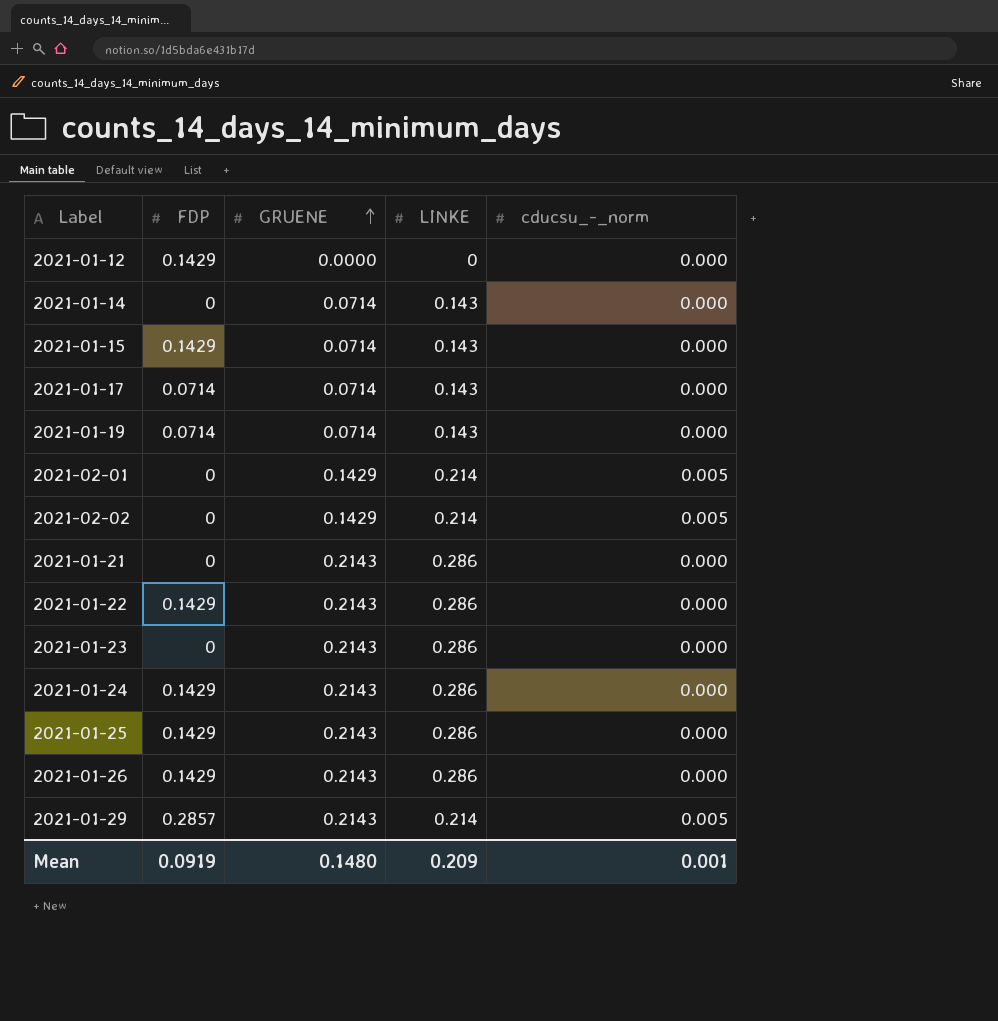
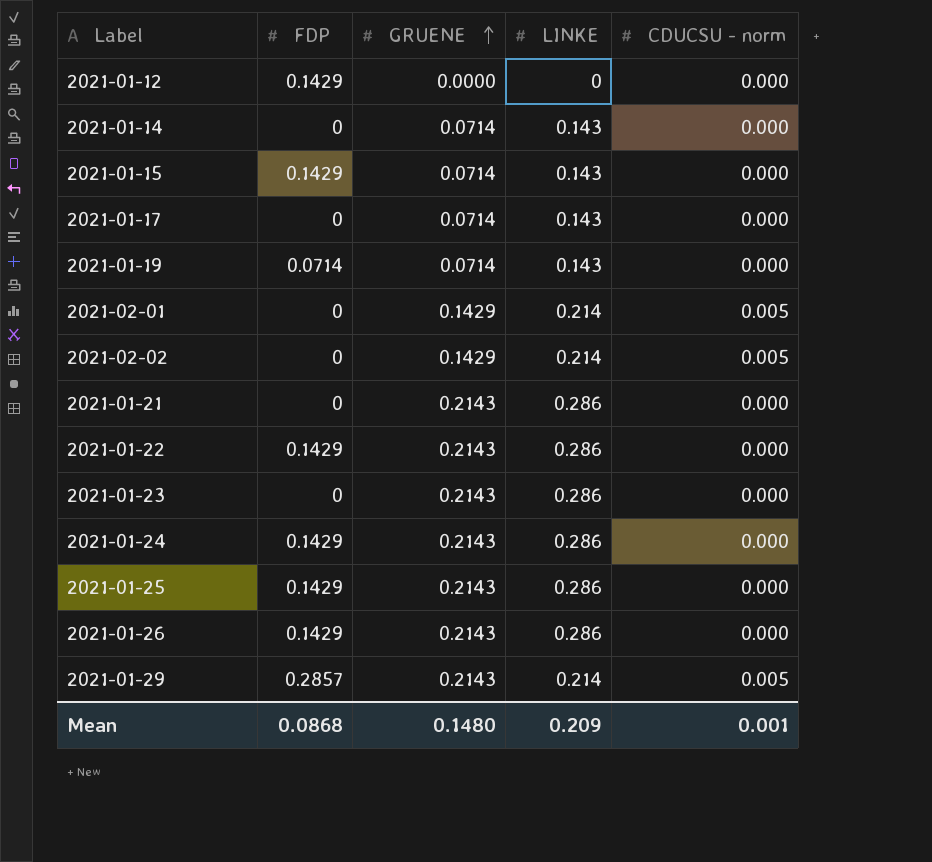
column name: cducsu_-_norm -> CDUCSU - norm
2021-01-17 | FDP: 0.0714 -> 0
Mean | FDP: 0.0919 -> 0.0868

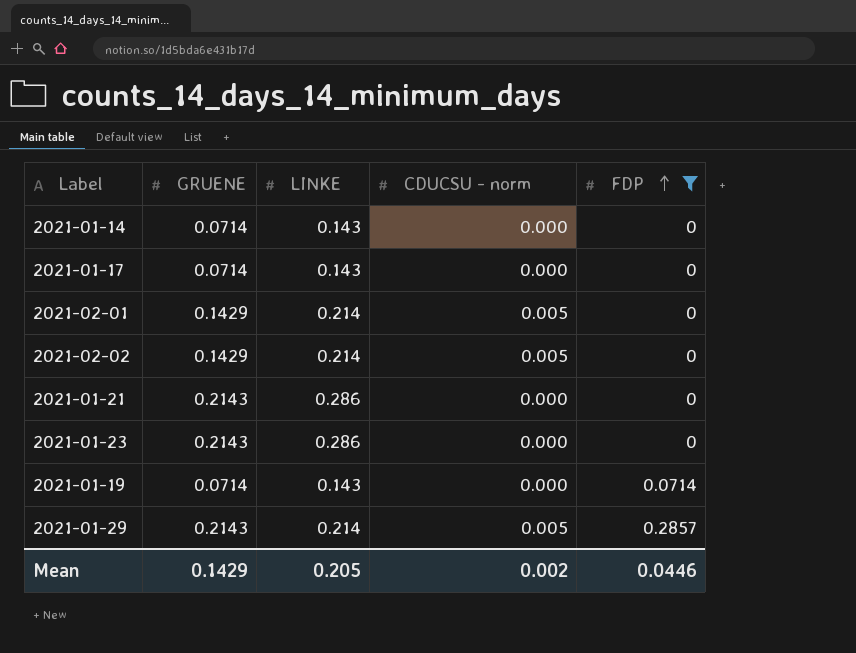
filter: none -> FDP != 0.1429
row order: GRUENE ascending -> FDP ascending
column FDP | position: 2 -> 5
Mean | GRUENE: 0.1480 -> 0.1429
Mean | LINKE: 0.209 -> 0.205
Mean | CDUCSU - norm: 0.001 -> 0.002
Mean | FDP: 0.0868 -> 0.0446

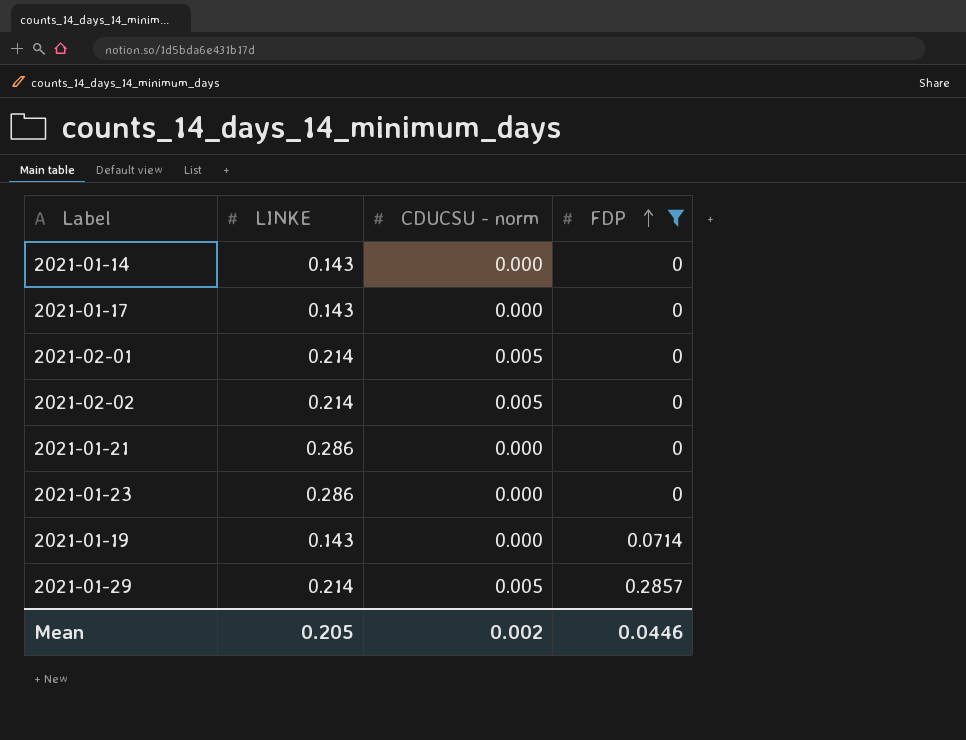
column GRUENE | position: 2 -> none

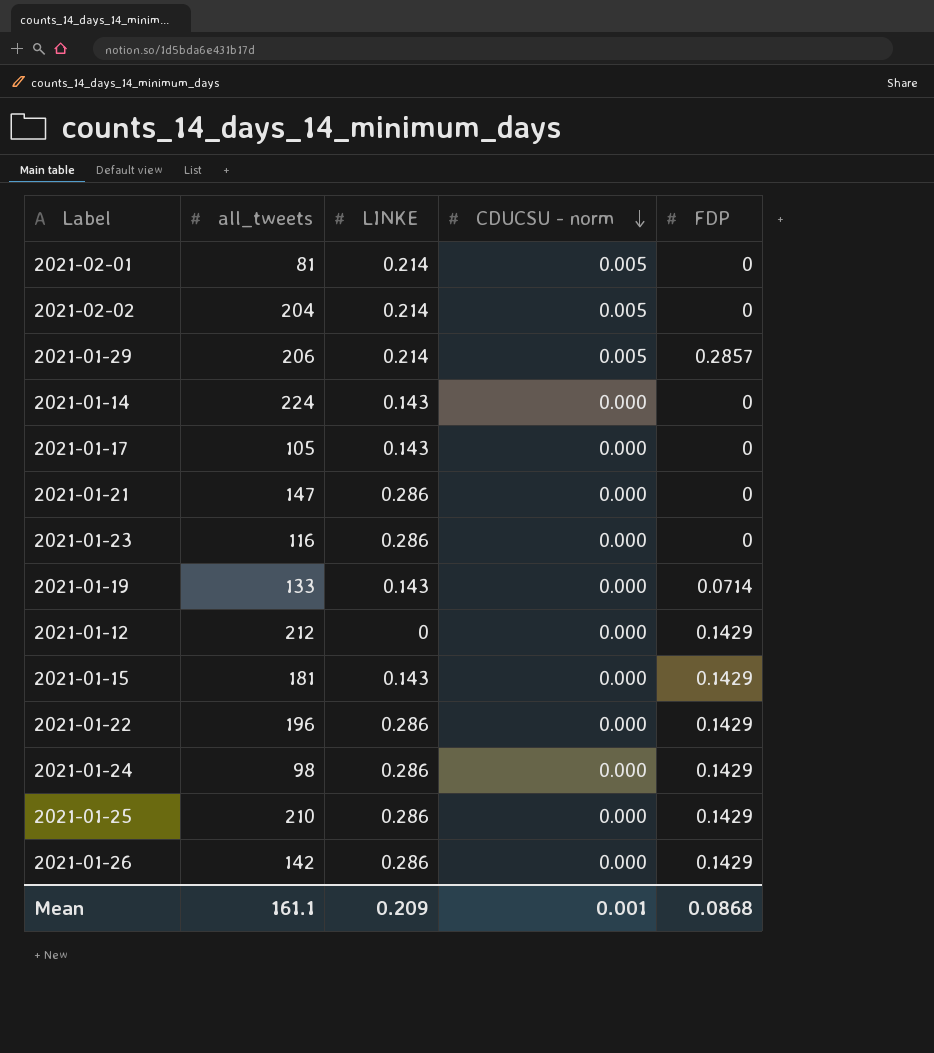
filter: FDP != 0.1429 -> none
row order: FDP ascending -> CDUCSU - norm descending
column all_tweets | position: none -> 2
Mean | LINKE: 0.205 -> 0.209
Mean | CDUCSU - norm: 0.002 -> 0.001
Mean | FDP: 0.0446 -> 0.0868

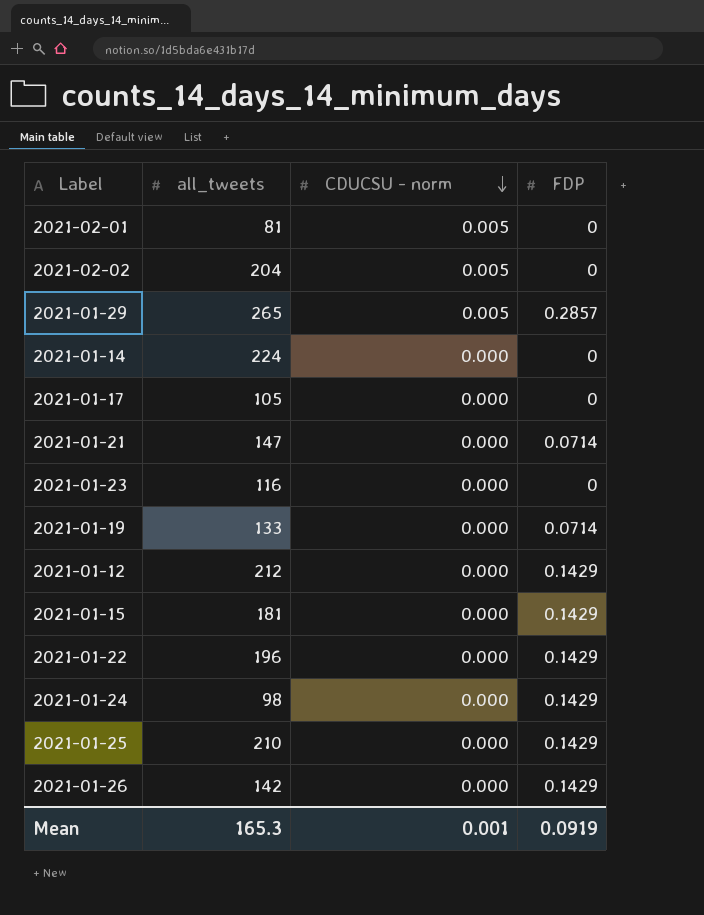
column LINKE | position: 3 -> none
2021-01-29 | all_tweets: 206 -> 265
2021-01-21 | FDP: 0 -> 0.0714
Mean | all_tweets: 161.1 -> 165.3
Mean | FDP: 0.0868 -> 0.0919

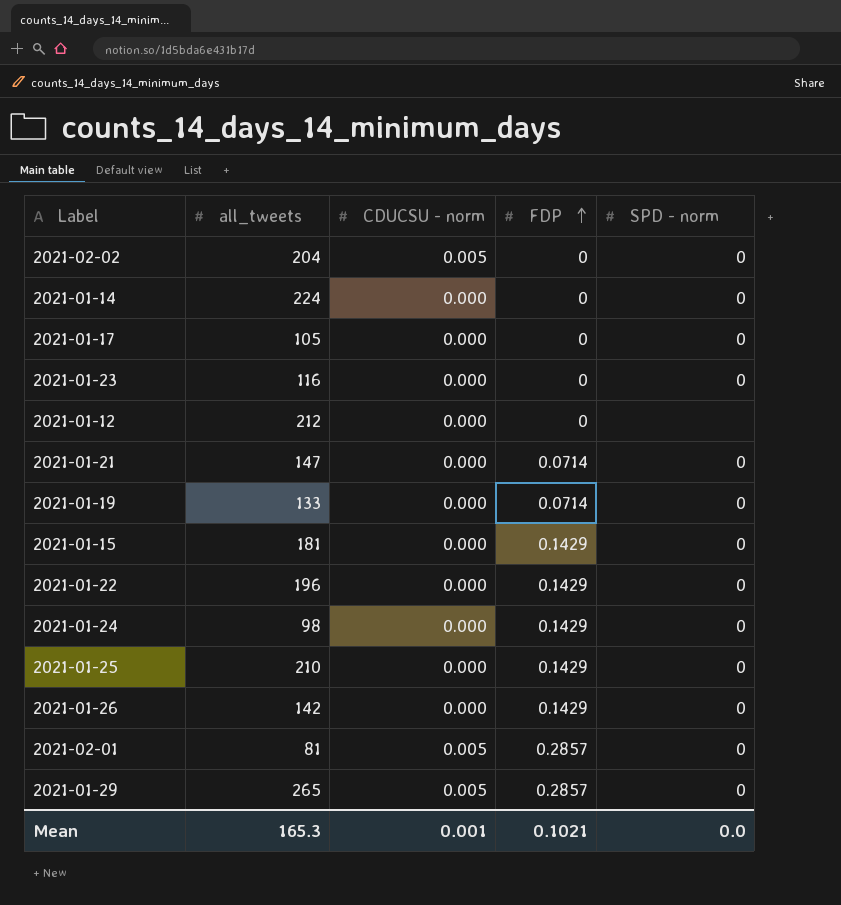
row order: CDUCSU - norm descending -> FDP ascending
column SPD - norm | position: none -> 5
2021-01-12 | FDP: 0.1429 -> 0
2021-02-01 | FDP: 0 -> 0.2857
Mean | FDP: 0.0919 -> 0.1021

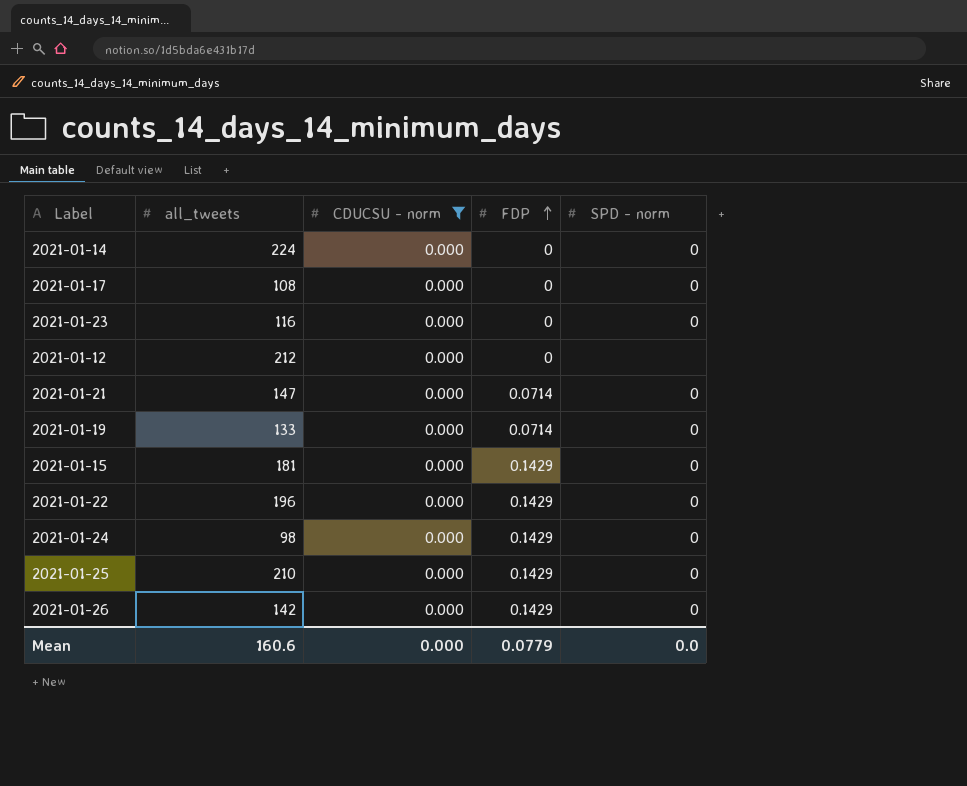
filter: none -> CDUCSU - norm = 0.000
2021-01-17 | all_tweets: 105 -> 108
Mean | all_tweets: 165.3 -> 160.6
Mean | CDUCSU - norm: 0.001 -> 0.000
Mean | FDP: 0.1021 -> 0.0779

